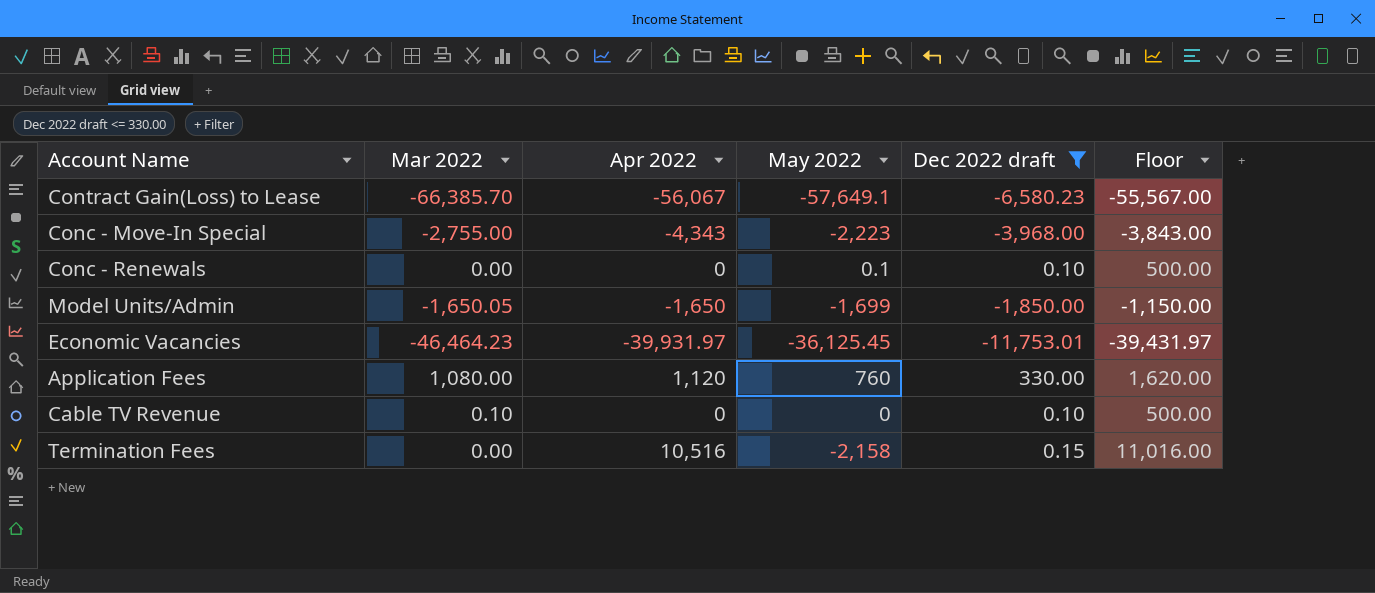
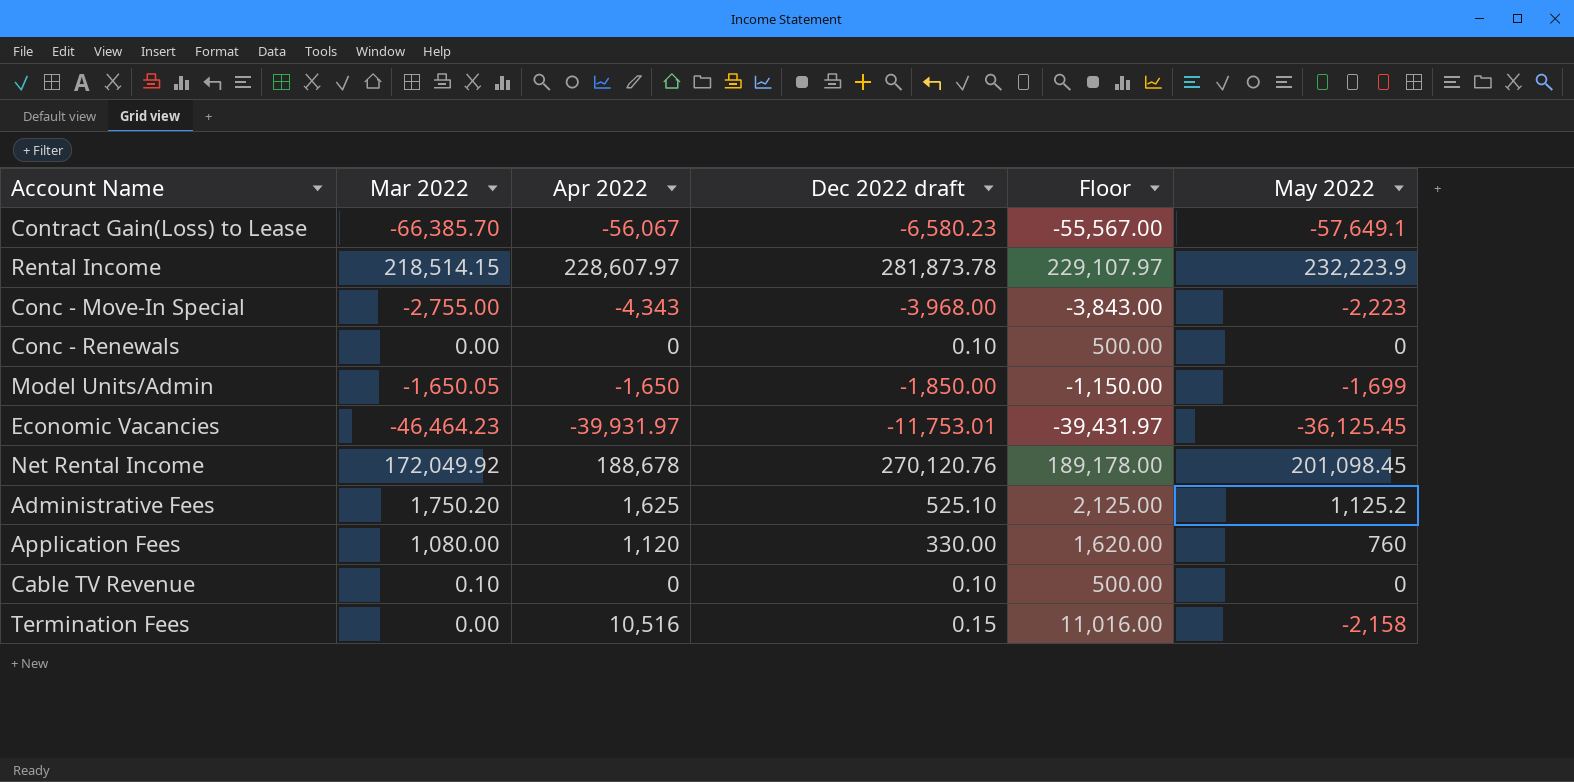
filter: Dec 2022 draft <= 330.00 -> none
column May 2022 | position: 4 -> 6
Conc - Renewals | May 2022: 0.1 -> 0

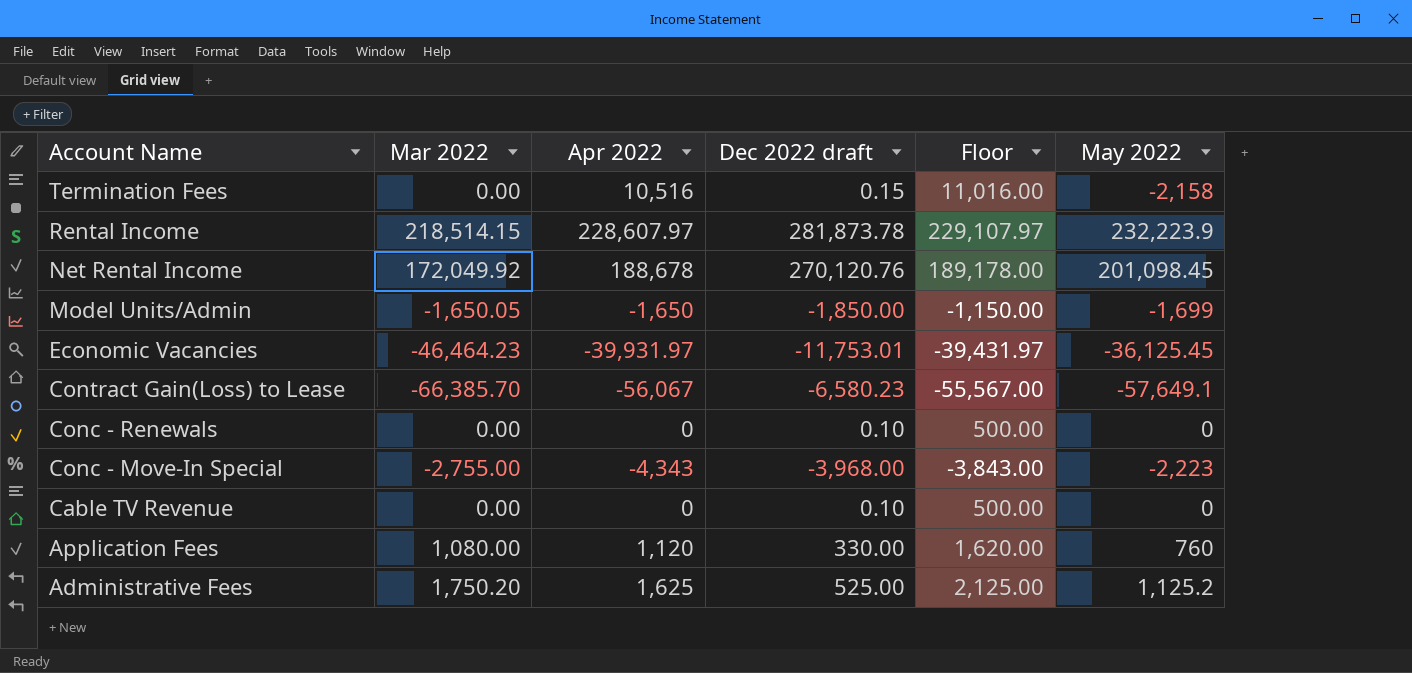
row order: none -> Account Name descending
Cable TV Revenue | Mar 2022: 0.10 -> 0.00
Administrative Fees | Dec 2022 draft: 525.10 -> 525.00

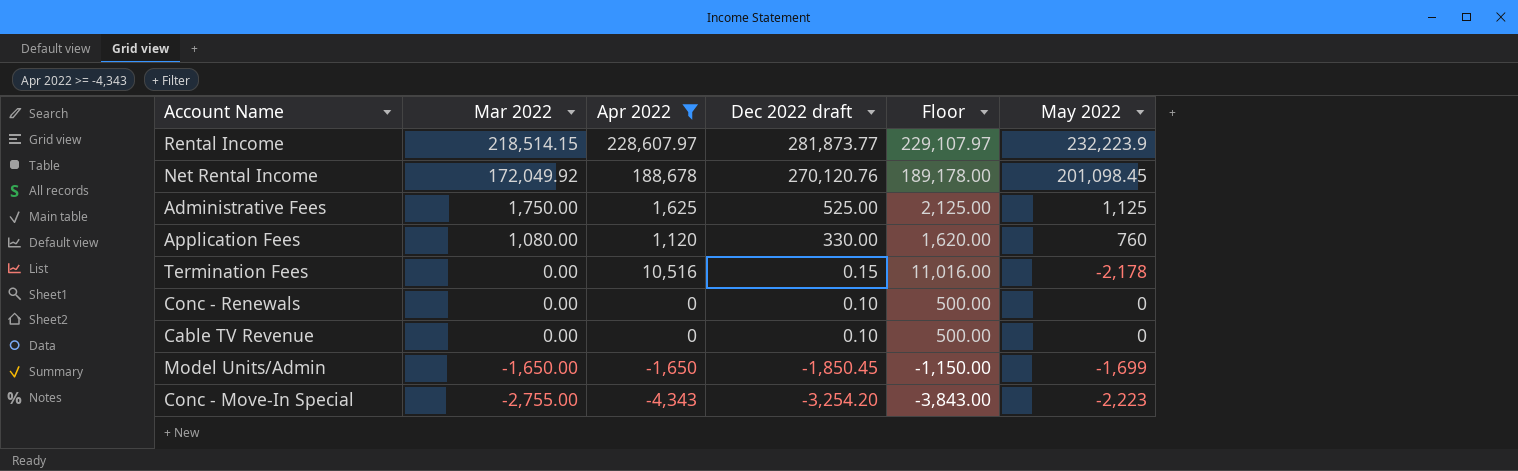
filter: none -> Apr 2022 >= -4,343
row order: Account Name descending -> Mar 2022 descending
Rental Income | Dec 2022 draft: 281,873.78 -> 281,873.77
Administrative Fees | Mar 2022: 1,750.20 -> 1,750.00
Administrative Fees | May 2022: 1,125.2 -> 1,125
Termination Fees | May 2022: -2,158 -> -2,178
Model Units/Admin | Mar 2022: -1,650.05 -> -1,650.00
Model Units/Admin | Dec 2022 draft: -1,850.00 -> -1,850.45
Conc - Move-In Special | Dec 2022 draft: -3,968.00 -> -3,254.20

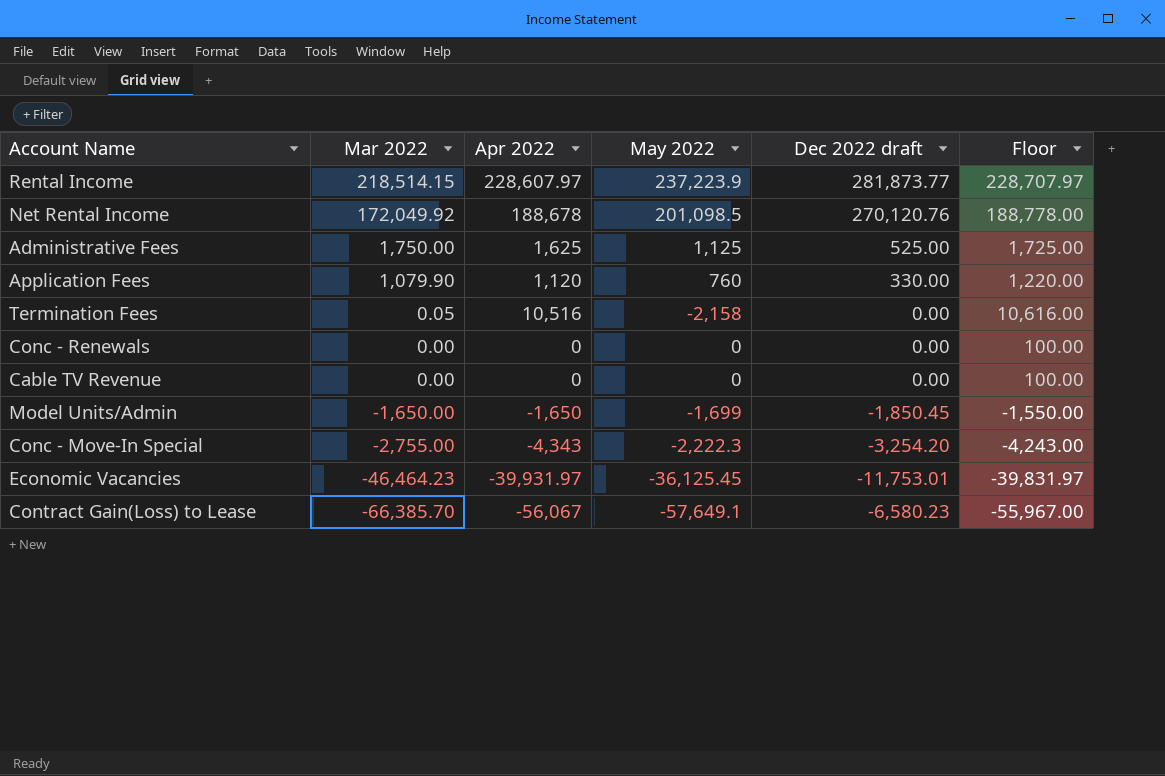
filter: Apr 2022 >= -4,343 -> none
column May 2022 | position: 6 -> 4
column Floor | formula: [Apr 2022] + 500 -> [Apr 2022] + 100
Rental Income | May 2022: 232,223.9 -> 237,223.9
Net Rental Income | May 2022: 201,098.45 -> 201,098.5
Application Fees | Mar 2022: 1,080.00 -> 1,079.90
Termination Fees | Mar 2022: 0.00 -> 0.05
Termination Fees | May 2022: -2,178 -> -2,158
Termination Fees | Dec 2022 draft: 0.15 -> 0.00
Conc - Renewals | Dec 2022 draft: 0.10 -> 0.00
Cable TV Revenue | Dec 2022 draft: 0.10 -> 0.00
Conc - Move-In Special | May 2022: -2,223 -> -2,222.3

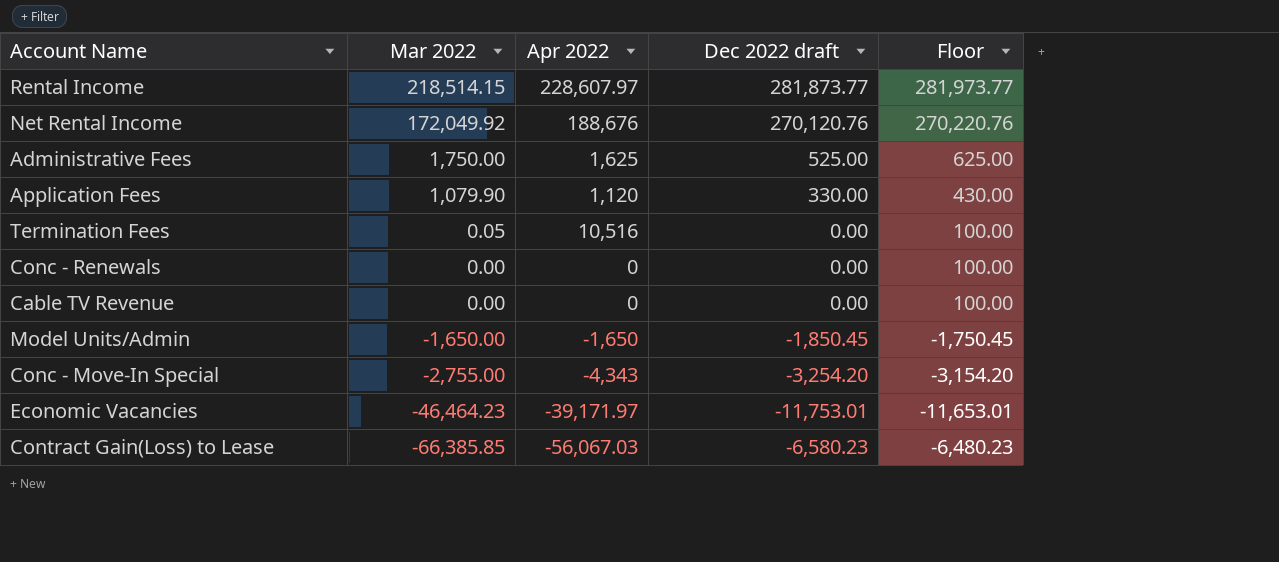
column May 2022 | position: 4 -> none
column Floor | formula: [Apr 2022] + 100 -> [Dec 2022 draft] + 100
Net Rental Income | Apr 2022: 188,678 -> 188,676
Economic Vacancies | Apr 2022: -39,931.97 -> -39,171.97
Contract Gain(Loss) to Lease | Mar 2022: -66,385.70 -> -66,385.85
Contract Gain(Loss) to Lease | Apr 2022: -56,067 -> -56,067.03

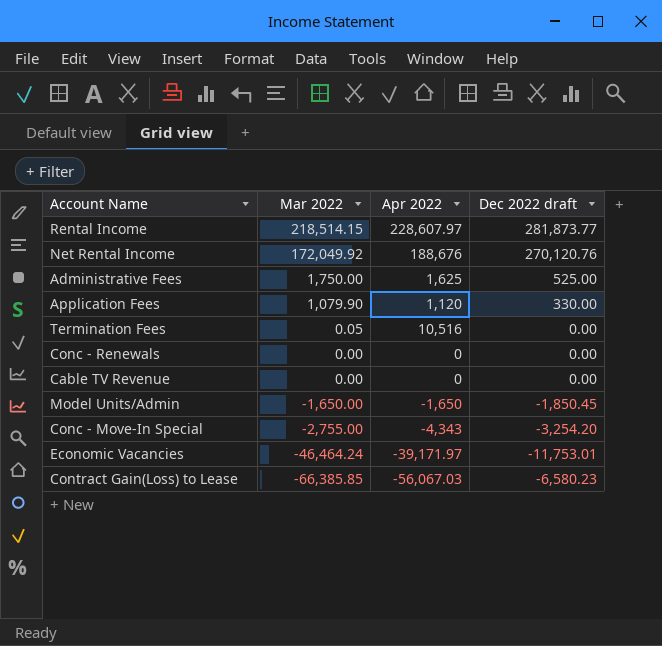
column Floor | formula: [Dec 2022 draft] + 100 -> none
Economic Vacancies | Mar 2022: -46,464.23 -> -46,464.24

